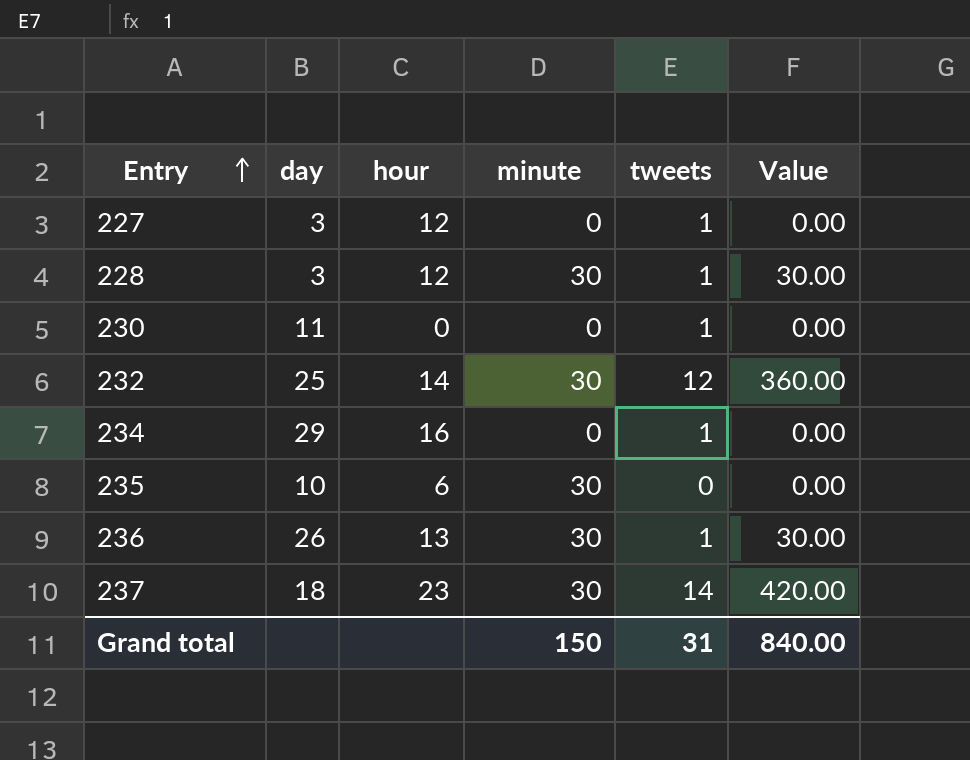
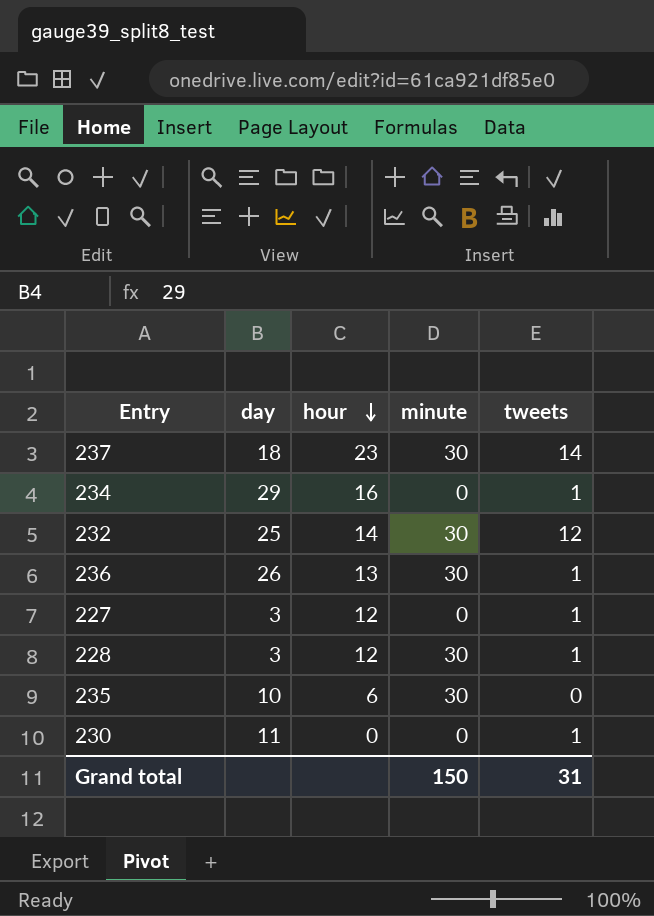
row order: Entry ascending -> hour descending
column Value | formula: [minute] * [tweets] -> none

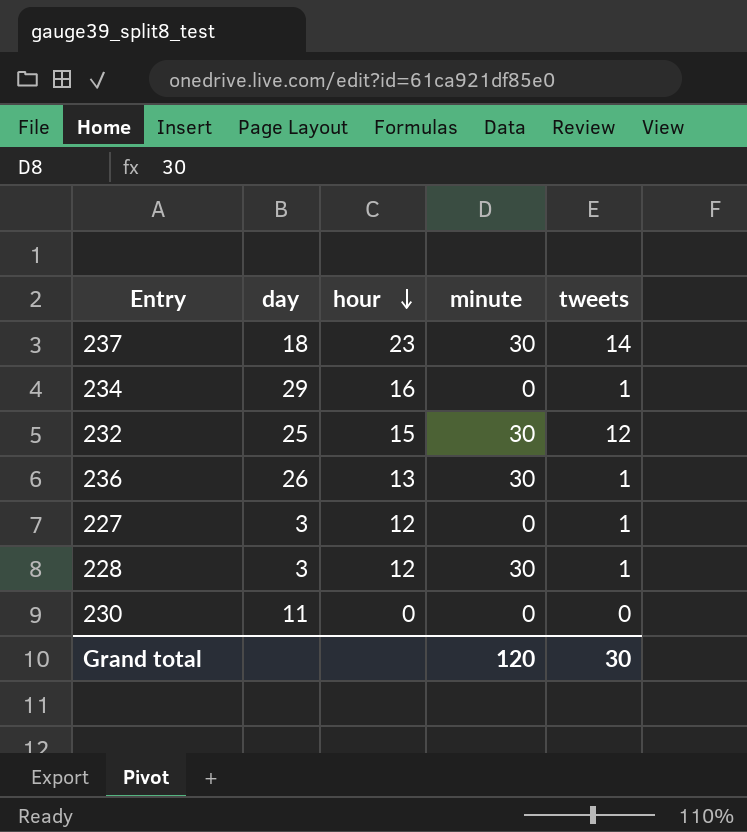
row 235: 10 | 6 | 30 | 0 -> none
232 | hour: 14 -> 15
230 | tweets: 1 -> 0
Grand total | minute: 150 -> 120
Grand total | tweets: 31 -> 30

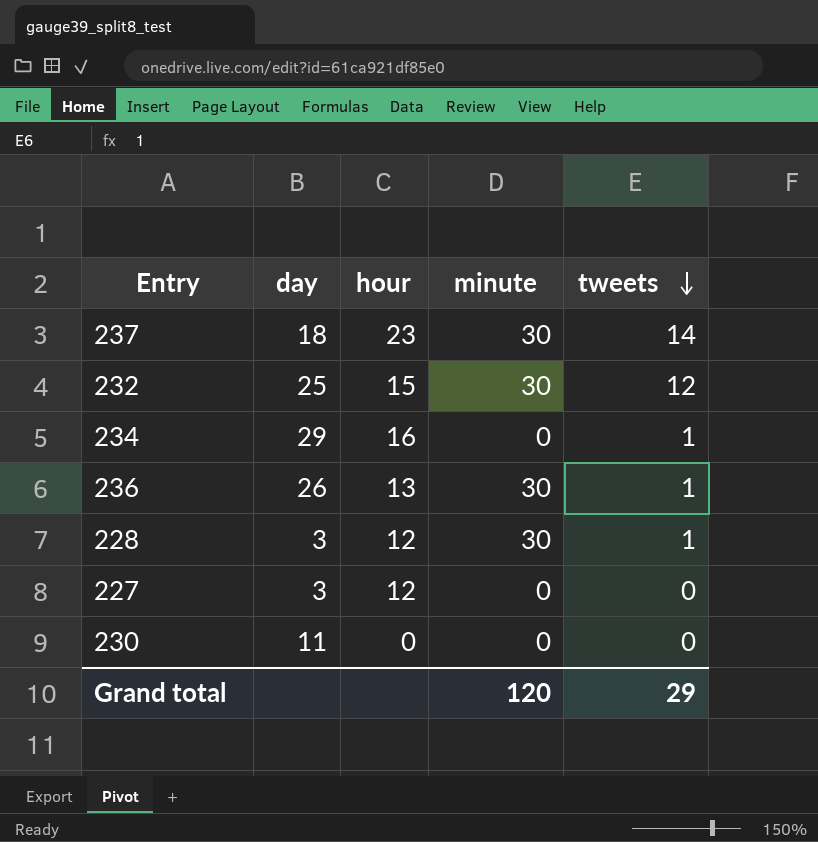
row order: hour descending -> tweets descending
227 | tweets: 1 -> 0
Grand total | tweets: 30 -> 29

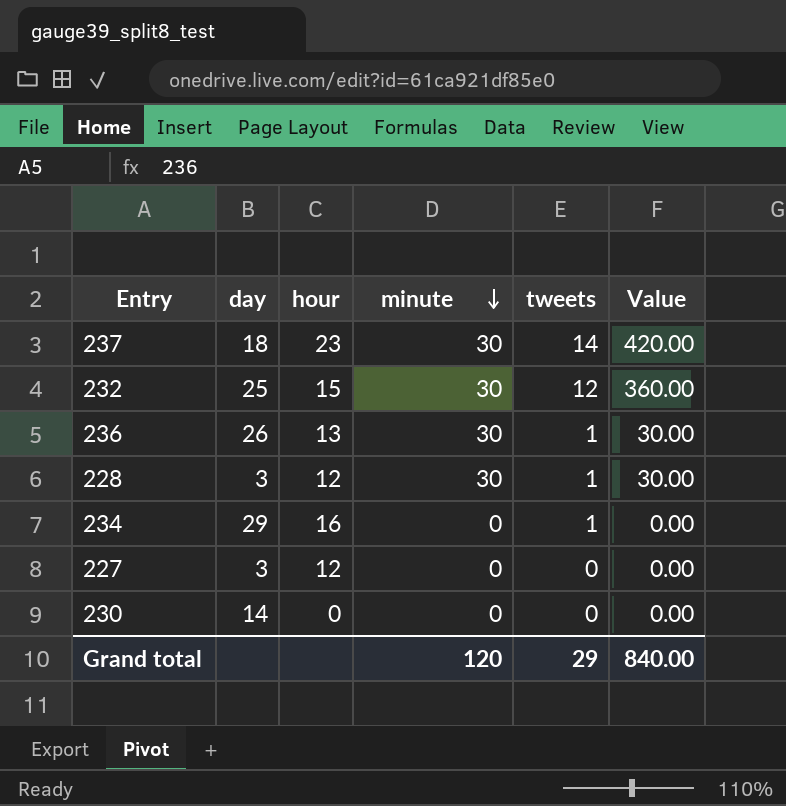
row order: tweets descending -> minute descending
column Value | formula: none -> [minute] * [tweets]
230 | day: 11 -> 14

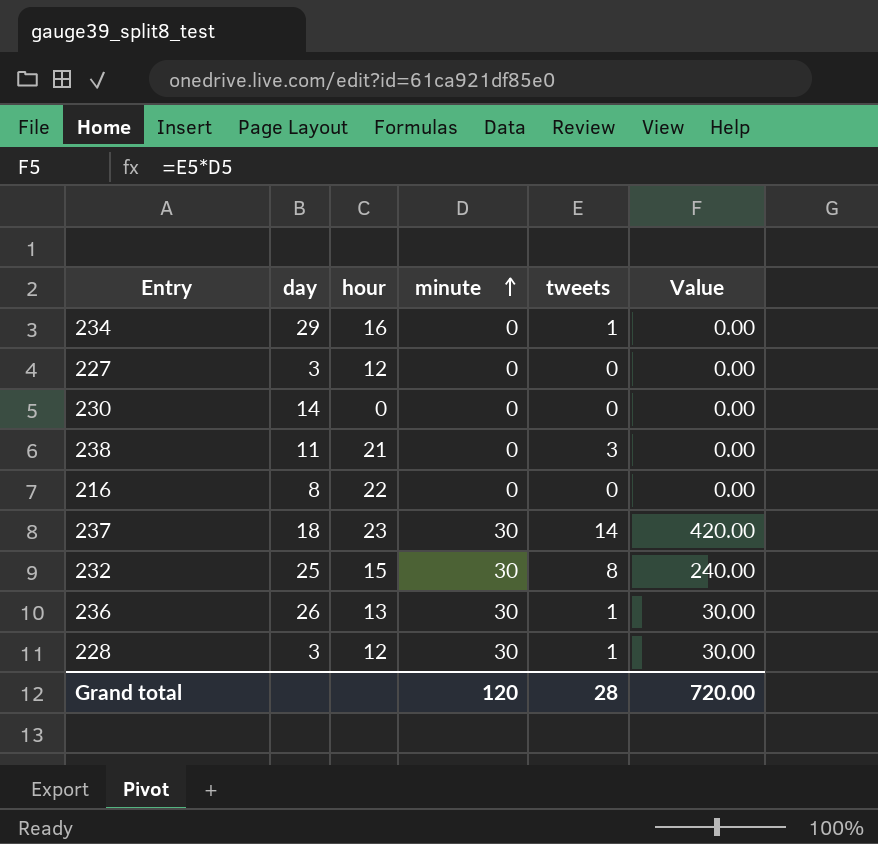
row order: minute descending -> minute ascending
row 238: none -> 11 | 21 | 0 | 3 | 0.00
row 216: none -> 8 | 22 | 0 | 0 | 0.00
232 | tweets: 12 -> 8
232 | Value: 360.00 -> 240.00
Grand total | tweets: 29 -> 28
Grand total | Value: 840.00 -> 720.00

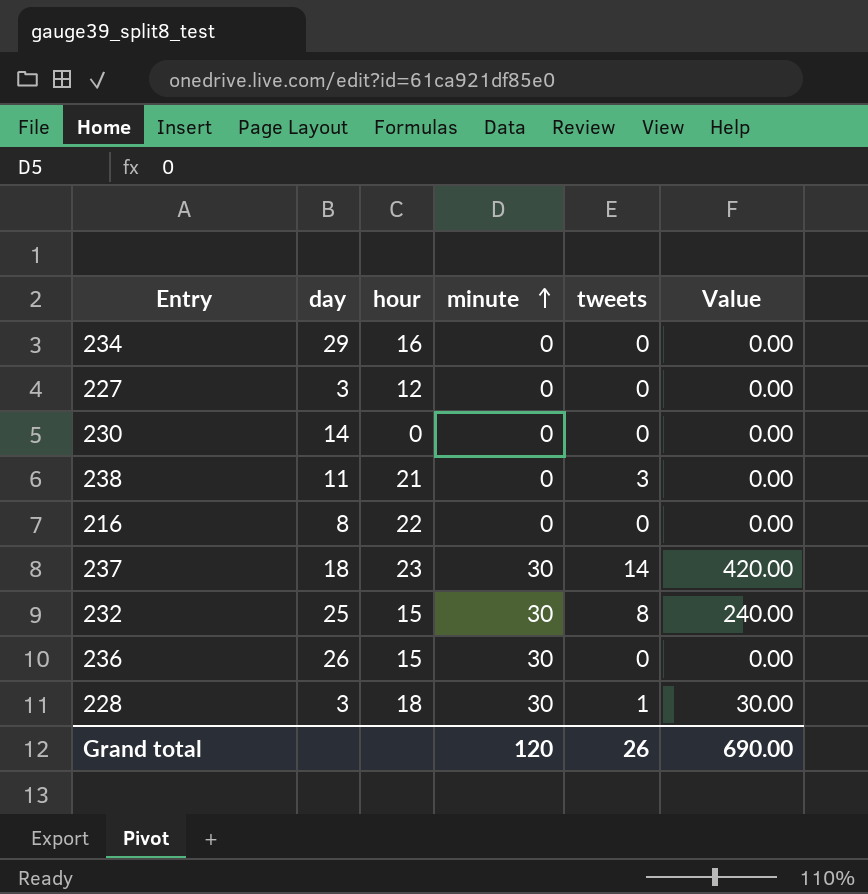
234 | tweets: 1 -> 0
236 | hour: 13 -> 15
236 | tweets: 1 -> 0
236 | Value: 30.00 -> 0.00
228 | hour: 12 -> 18
Grand total | tweets: 28 -> 26
Grand total | Value: 720.00 -> 690.00

